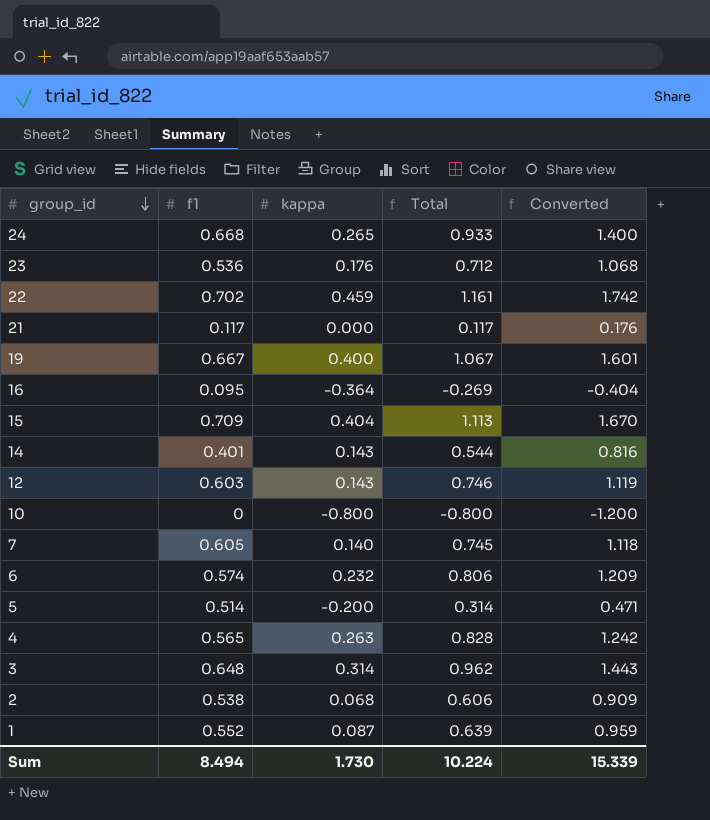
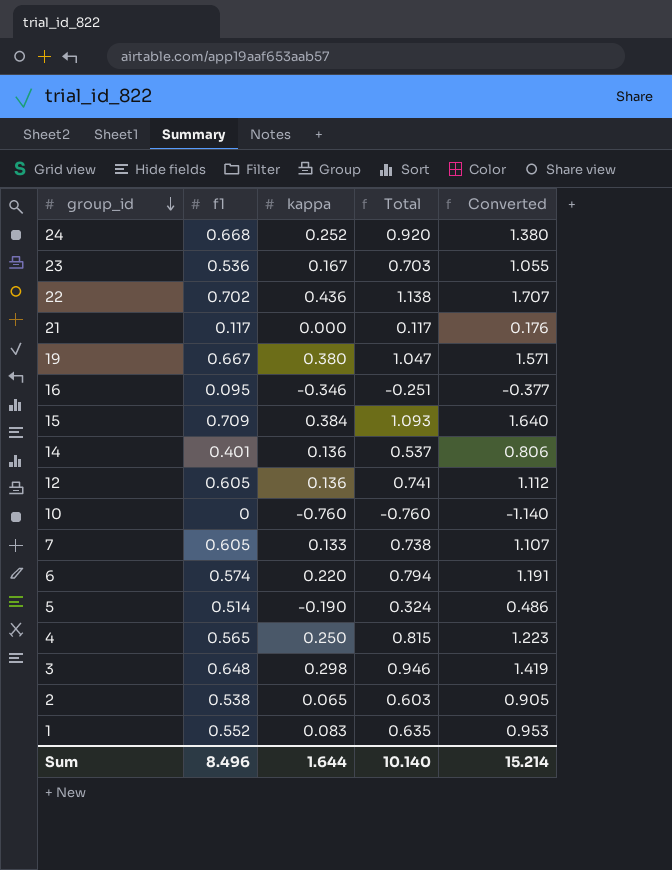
24 | kappa: 0.265 -> 0.252
24 | Total: 0.933 -> 0.920
24 | Converted: 1.400 -> 1.380
23 | kappa: 0.176 -> 0.167
23 | Total: 0.712 -> 0.703
23 | Converted: 1.068 -> 1.055
22 | kappa: 0.459 -> 0.436
22 | Total: 1.161 -> 1.138
22 | Converted: 1.742 -> 1.707
19 | kappa: 0.400 -> 0.380
19 | Total: 1.067 -> 1.047
19 | Converted: 1.601 -> 1.571
16 | kappa: -0.364 -> -0.346
16 | Total: -0.269 -> -0.251
16 | Converted: -0.404 -> -0.377
15 | kappa: 0.404 -> 0.384
15 | Total: 1.113 -> 1.093
15 | Converted: 1.670 -> 1.640
14 | kappa: 0.143 -> 0.136
14 | Total: 0.544 -> 0.537
14 | Converted: 0.816 -> 0.806
12 | f1: 0.603 -> 0.605
12 | kappa: 0.143 -> 0.136
12 | Total: 0.746 -> 0.741
12 | Converted: 1.119 -> 1.112
10 | kappa: -0.800 -> -0.760
10 | Total: -0.800 -> -0.760
10 | Converted: -1.200 -> -1.140
7 | kappa: 0.140 -> 0.133
7 | Total: 0.745 -> 0.738
7 | Converted: 1.118 -> 1.107
6 | kappa: 0.232 -> 0.220
6 | Total: 0.806 -> 0.794
6 | Converted: 1.209 -> 1.191
5 | kappa: -0.200 -> -0.190
5 | Total: 0.314 -> 0.324
5 | Converted: 0.471 -> 0.486
4 | kappa: 0.263 -> 0.250
4 | Total: 0.828 -> 0.815
4 | Converted: 1.242 -> 1.223
3 | kappa: 0.314 -> 0.298
3 | Total: 0.962 -> 0.946
3 | Converted: 1.443 -> 1.419
2 | kappa: 0.068 -> 0.065
2 | Total: 0.606 -> 0.603
2 | Converted: 0.909 -> 0.905
1 | kappa: 0.087 -> 0.083
1 | Total: 0.639 -> 0.635
1 | Converted: 0.959 -> 0.953
Sum | f1: 8.494 -> 8.496
Sum | kappa: 1.730 -> 1.644
Sum | Total: 10.224 -> 10.140
Sum | Converted: 15.339 -> 15.214

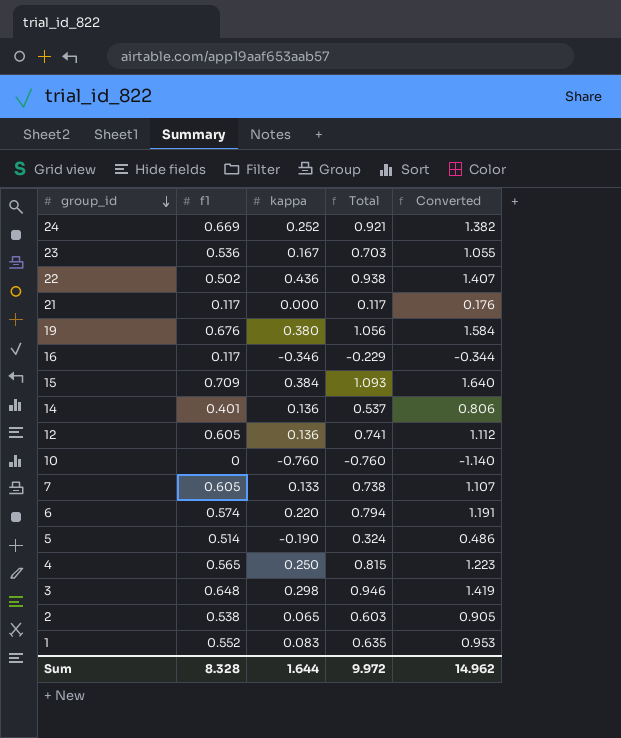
24 | f1: 0.668 -> 0.669
24 | Total: 0.920 -> 0.921
24 | Converted: 1.380 -> 1.382
22 | f1: 0.702 -> 0.502
22 | Total: 1.138 -> 0.938
22 | Converted: 1.707 -> 1.407
19 | f1: 0.667 -> 0.676
19 | Total: 1.047 -> 1.056
19 | Converted: 1.571 -> 1.584
16 | f1: 0.095 -> 0.117
16 | Total: -0.251 -> -0.229
16 | Converted: -0.377 -> -0.344
Sum | f1: 8.496 -> 8.328
Sum | Total: 10.140 -> 9.972
Sum | Converted: 15.214 -> 14.962

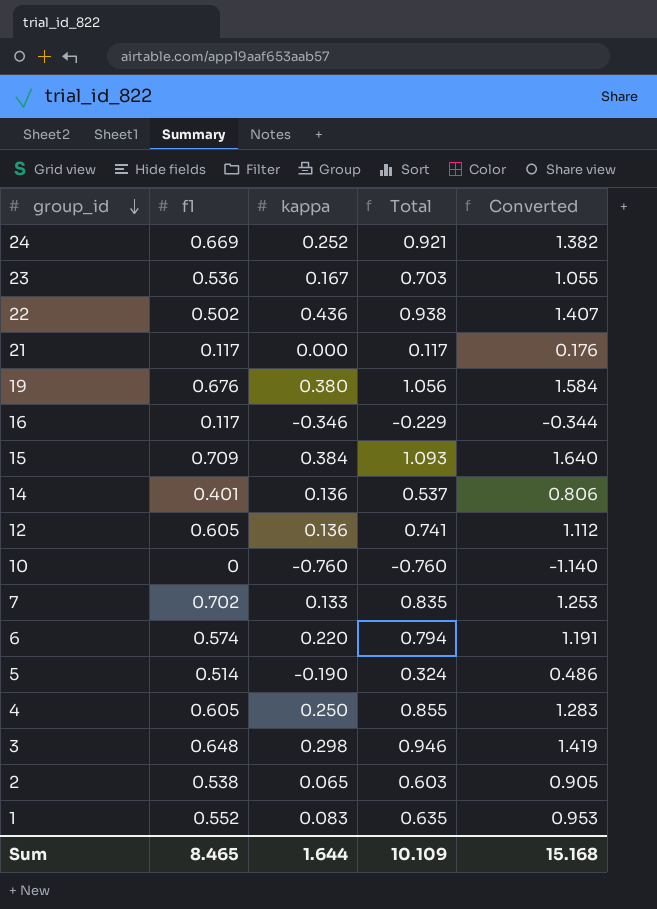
7 | f1: 0.605 -> 0.702
7 | Total: 0.738 -> 0.835
7 | Converted: 1.107 -> 1.253
4 | f1: 0.565 -> 0.605
4 | Total: 0.815 -> 0.855
4 | Converted: 1.223 -> 1.283
Sum | f1: 8.328 -> 8.465
Sum | Total: 9.972 -> 10.109
Sum | Converted: 14.962 -> 15.168

